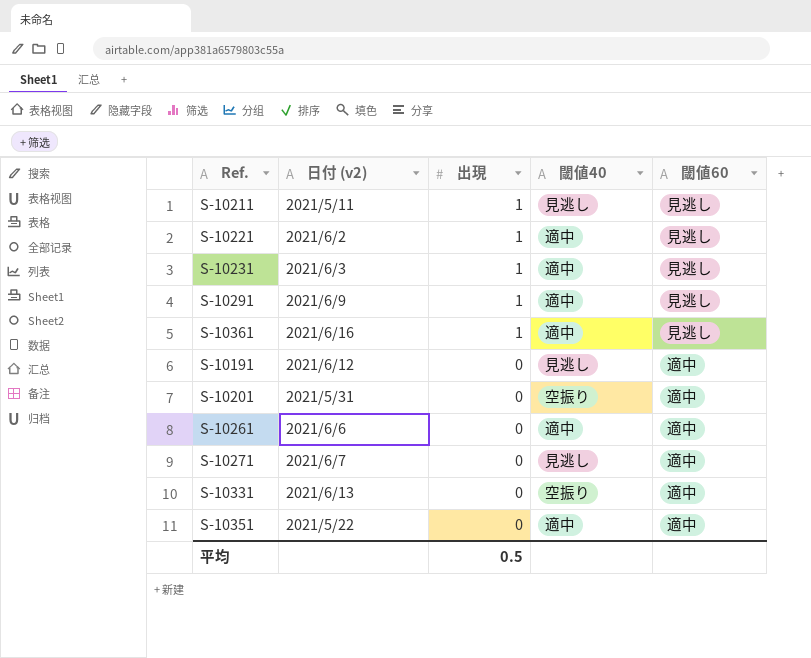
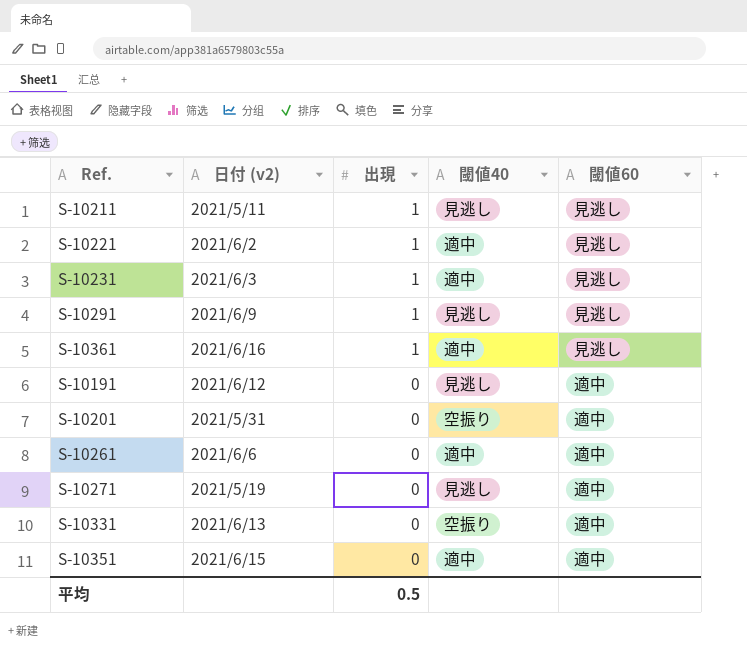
S-10291 | 閾値40: 適中 -> 見逃し
S-10271 | 日付 (v2): 2021/6/7 -> 2021/5/19
S-10351 | 日付 (v2): 2021/5/22 -> 2021/6/15

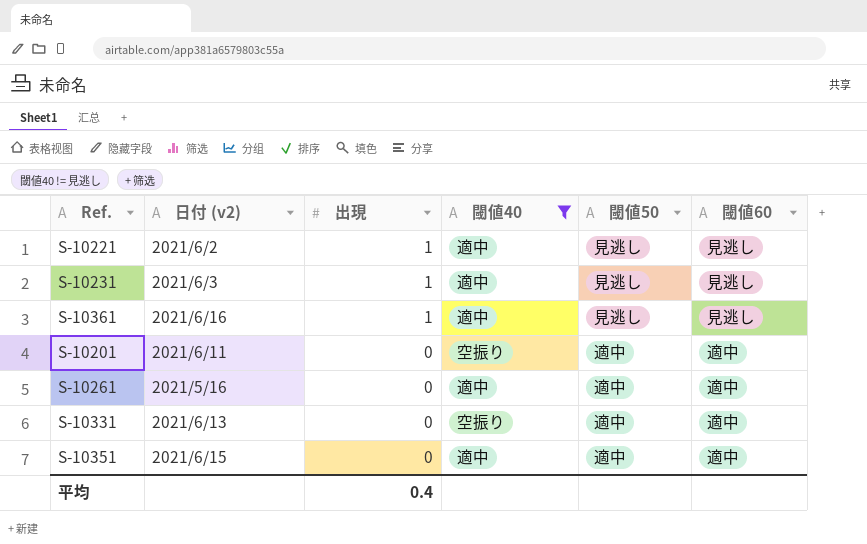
filter: none -> 閾値40 != 見逃し
column 閾値50 | position: none -> 5
S-10201 | 日付 (v2): 2021/5/31 -> 2021/6/11
S-10261 | 日付 (v2): 2021/6/6 -> 2021/5/16
平均 | 出現: 0.5 -> 0.4

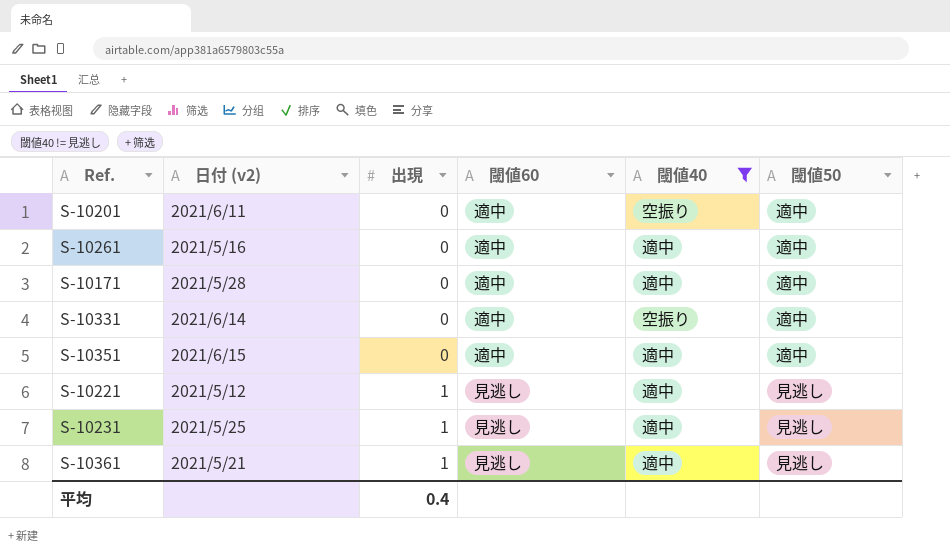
row order: 出現 descending -> 出現 ascending
column 閾値60 | position: 6 -> 4
row S-10171: none -> 2021/5/28 | 0 | 適中 | 適中 | 適中
S-10331 | 日付 (v2): 2021/6/13 -> 2021/6/14
S-10221 | 日付 (v2): 2021/6/2 -> 2021/5/12
S-10231 | 日付 (v2): 2021/6/3 -> 2021/5/25
S-10361 | 日付 (v2): 2021/6/16 -> 2021/5/21

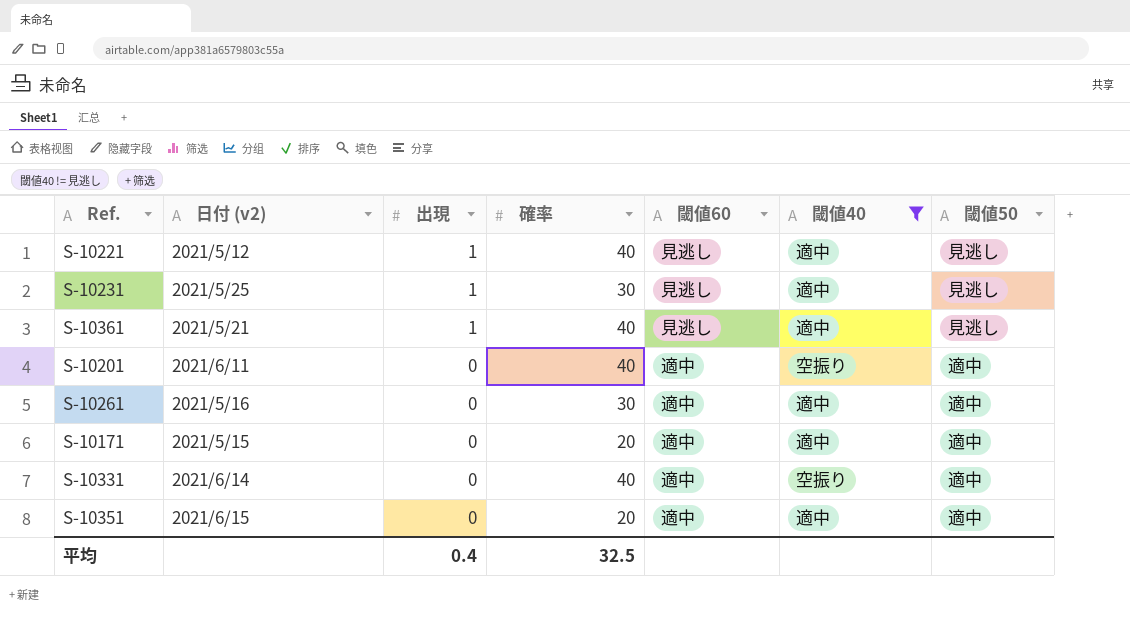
row order: 出現 ascending -> 出現 descending
column 確率 | position: none -> 4
S-10171 | 日付 (v2): 2021/5/28 -> 2021/5/15

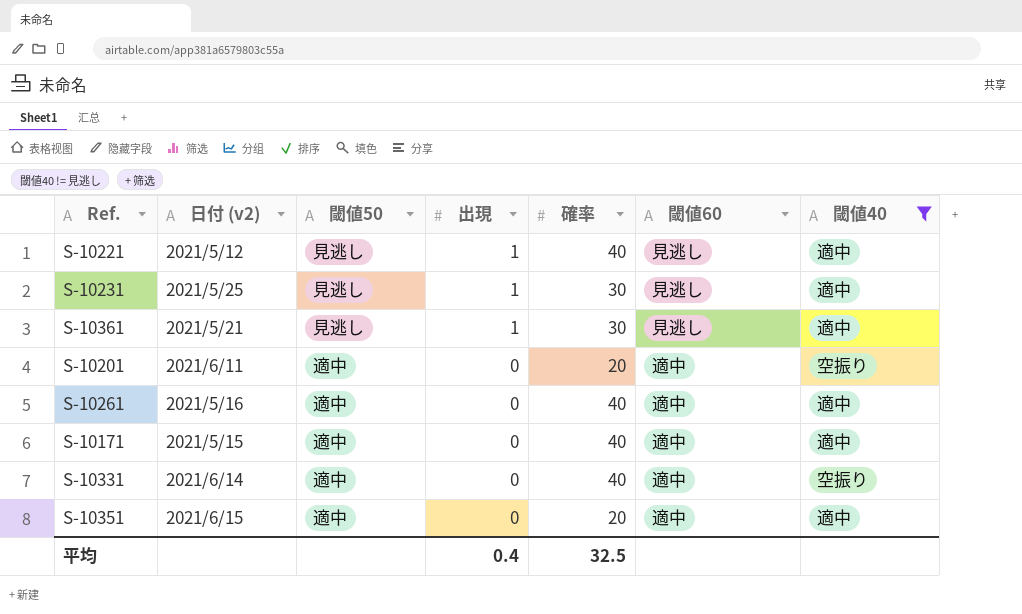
column 閾値50 | position: 7 -> 3
S-10361 | 確率: 40 -> 30
S-10201 | 確率: 40 -> 20
S-10261 | 確率: 30 -> 40
S-10171 | 確率: 20 -> 40

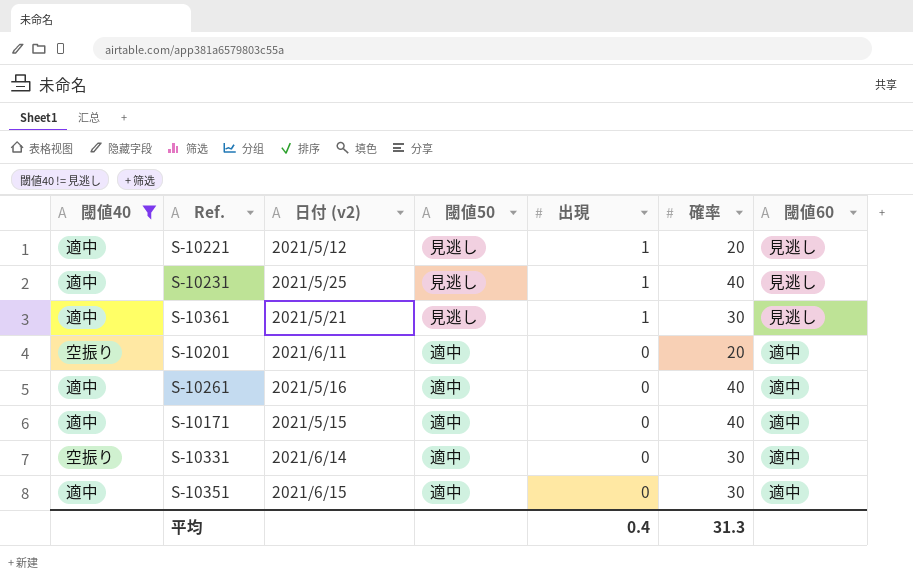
column 閾値40 | position: 7 -> 1
S-10221 | 確率: 40 -> 20
S-10231 | 確率: 30 -> 40
S-10331 | 確率: 40 -> 30
S-10351 | 確率: 20 -> 30
平均 | 確率: 32.5 -> 31.3

